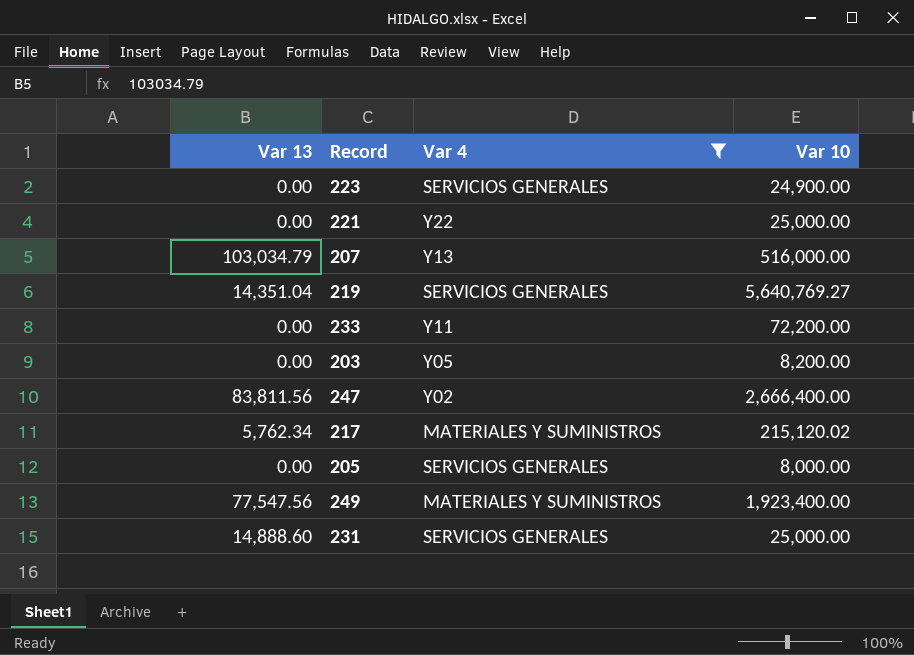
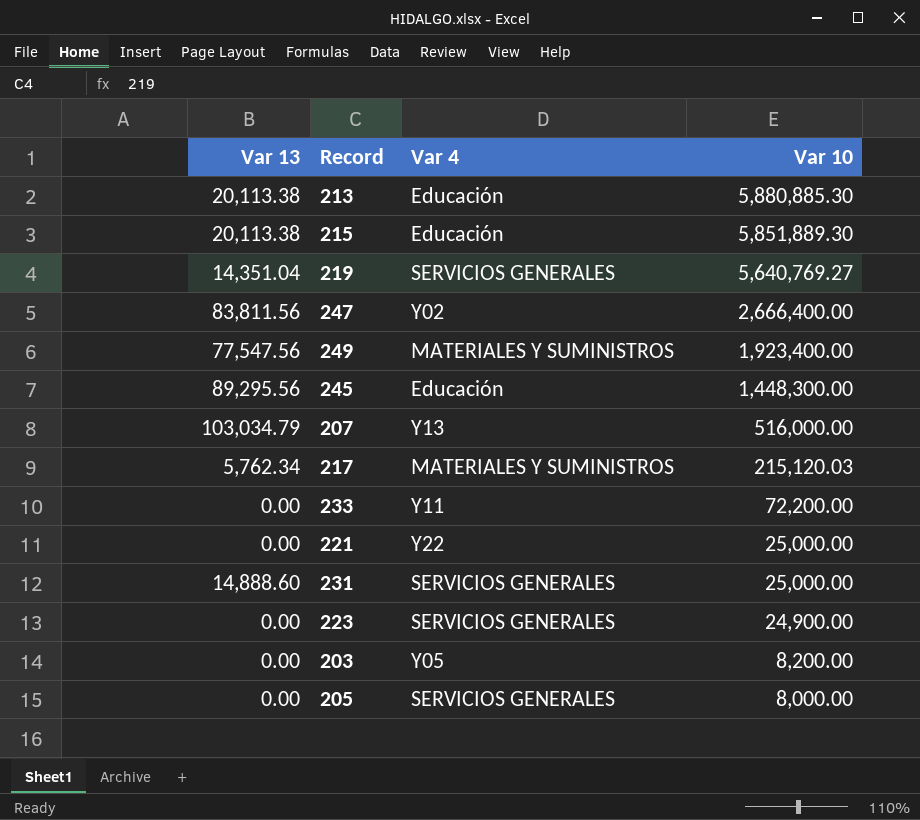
filter: Var 4 != Educación -> none
row order: none -> Var 10 descending
217 | Var 10: 215,120.02 -> 215,120.03

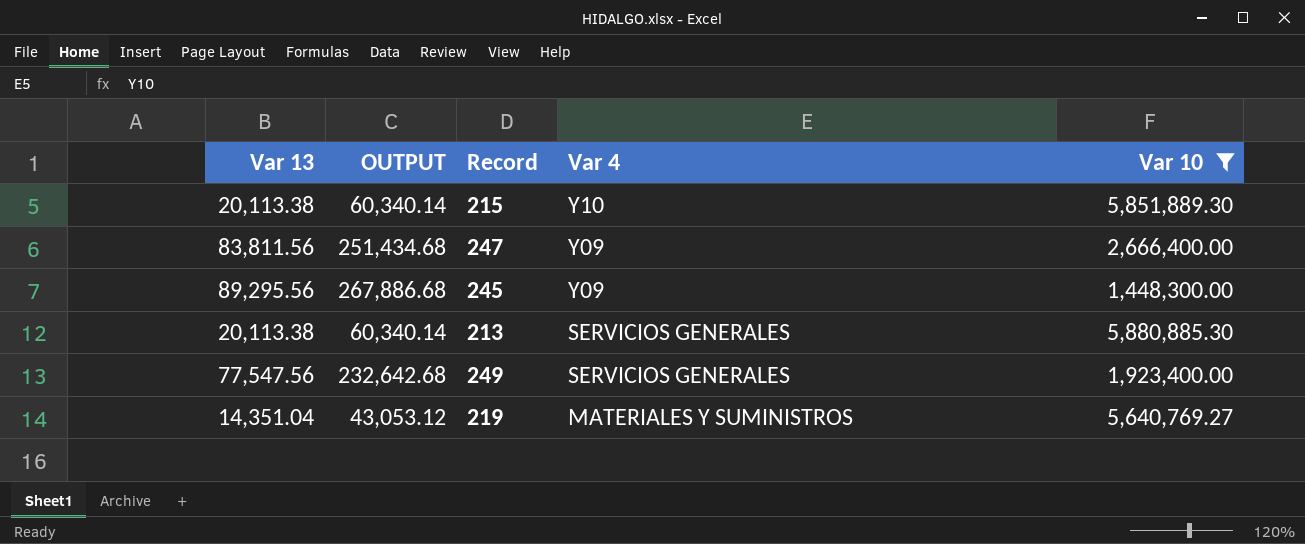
filter: none -> Var 10 >= 1,448,300.00
row order: Var 10 descending -> Var 4 descending
column OUTPUT | formula: none -> [Var 13] * 3
215 | Var 4: Educación -> Y10
247 | Var 4: Y02 -> Y09
245 | Var 4: Educación -> Y09
213 | Var 4: Educación -> SERVICIOS GENERALES
249 | Var 4: MATERIALES Y SUMINISTROS -> SERVICIOS GENERALES
219 | Var 4: SERVICIOS GENERALES -> MATERIALES Y SUMINISTROS

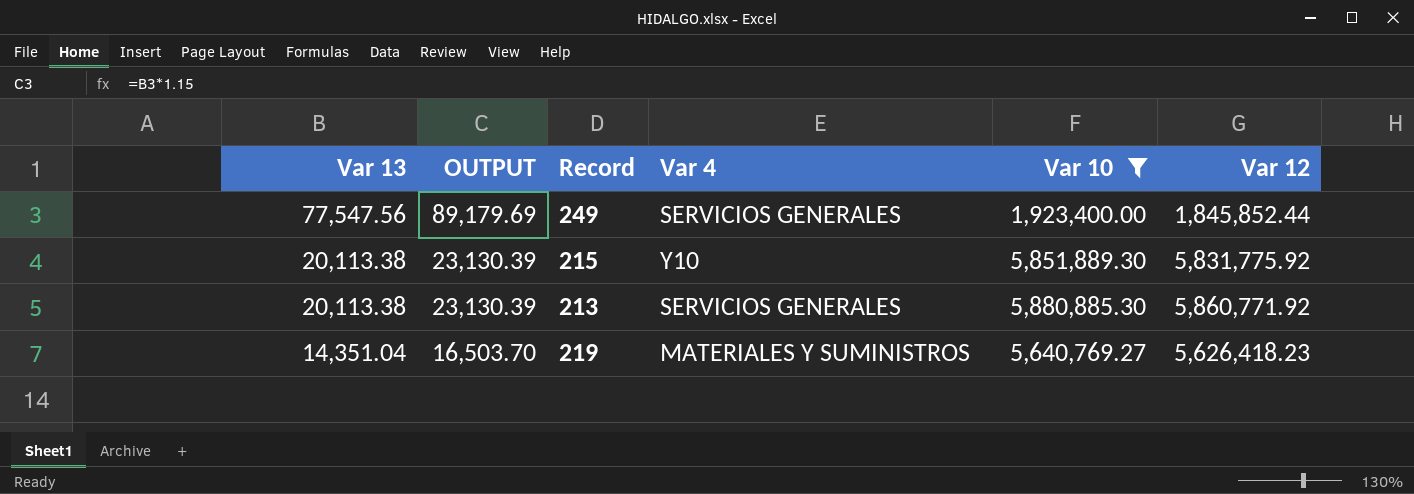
row order: Var 4 descending -> Var 13 descending
column OUTPUT | formula: [Var 13] * 3 -> [Var 13] * 1.15
column Var 12 | formula: none -> [Var 10] - [Var 13]
row 247: 83,811.56 | 251,434.68 | Y09 | 2,666,400.00 -> none
row 245: 89,295.56 | 267,886.68 | Y09 | 1,448,300.00 -> none

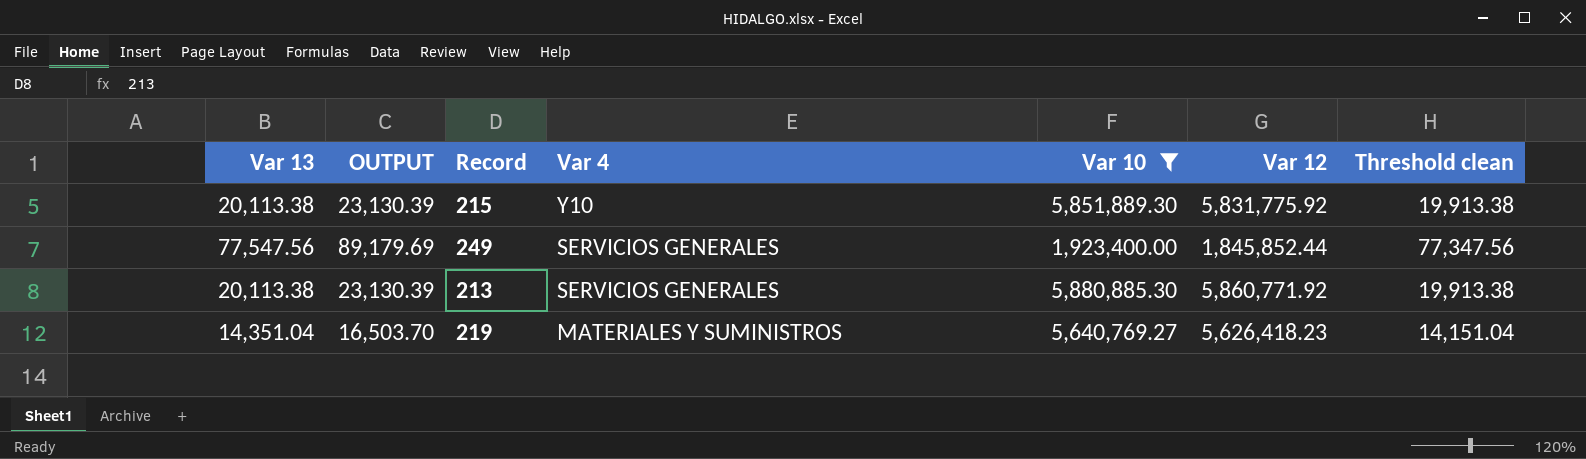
row order: Var 13 descending -> Var 4 descending
column Threshold clean | formula: none -> [Var 13] - 200

